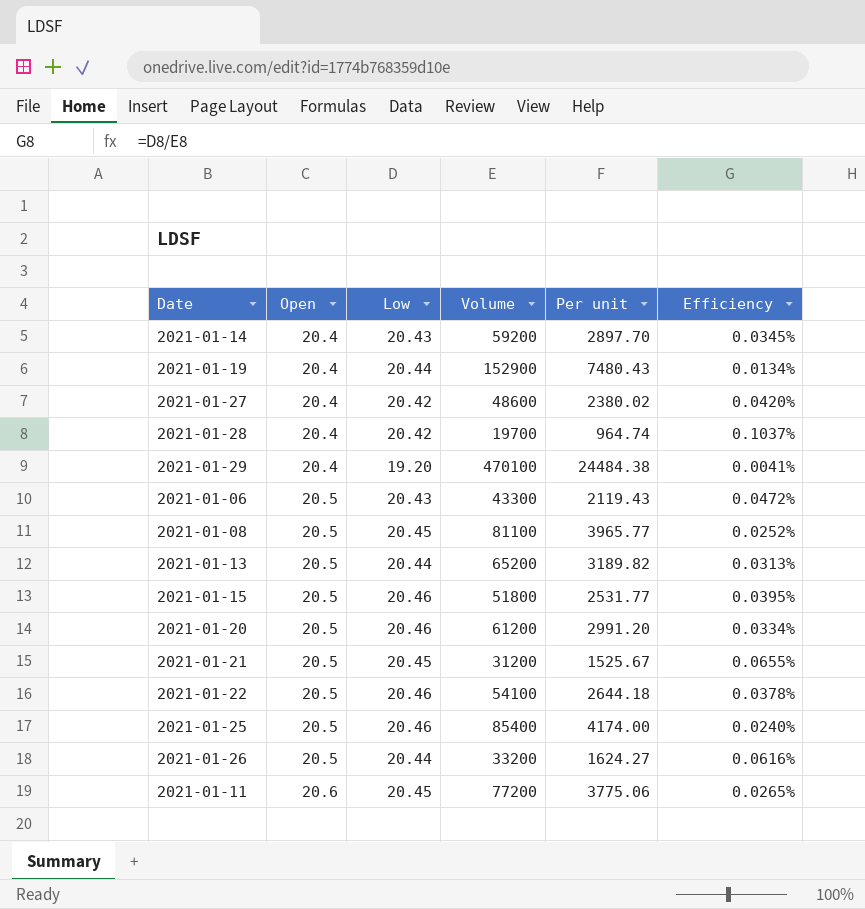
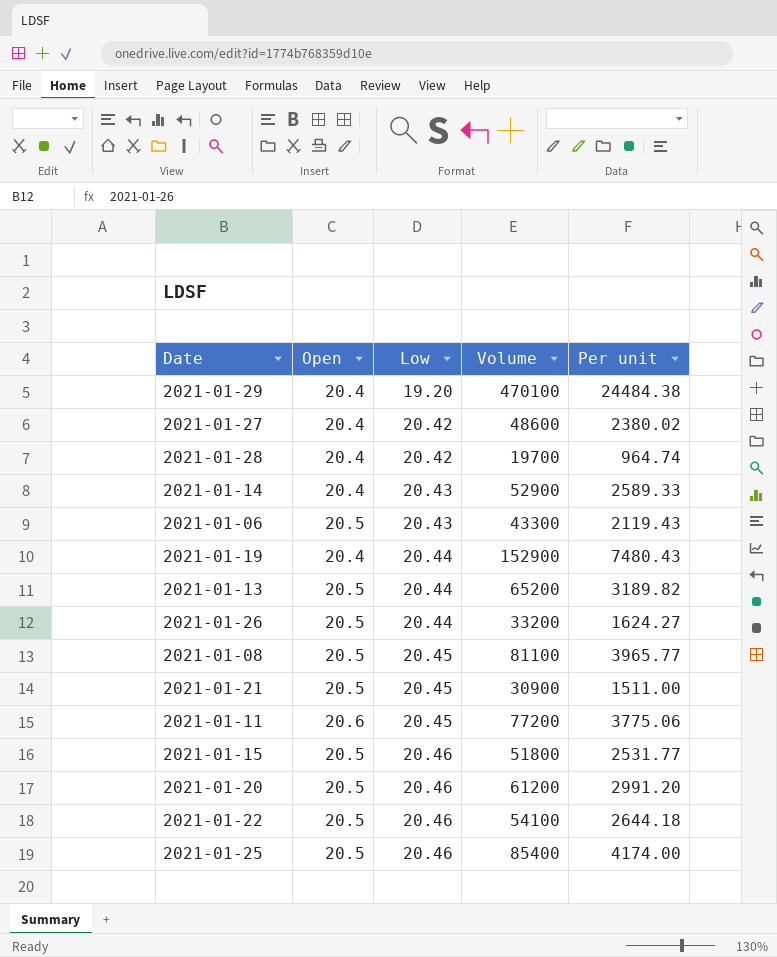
row order: Open ascending -> Low ascending
column Efficiency | formula: [Low] / [Volume] -> none
2021-01-14 | Volume: 59200 -> 52900
2021-01-14 | Per unit: 2897.70 -> 2589.33
2021-01-21 | Volume: 31200 -> 30900
2021-01-21 | Per unit: 1525.67 -> 1511.00

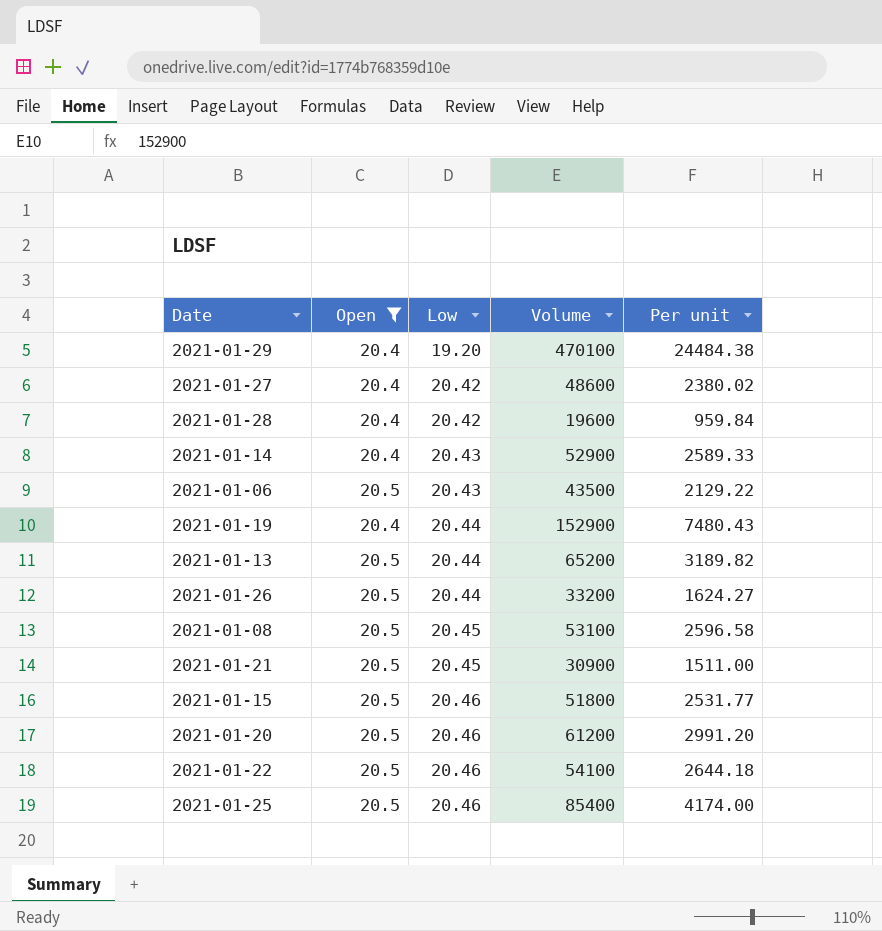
filter: none -> Open != 20.6
2021-01-28 | Volume: 19700 -> 19600
2021-01-28 | Per unit: 964.74 -> 959.84
2021-01-06 | Volume: 43300 -> 43500
2021-01-06 | Per unit: 2119.43 -> 2129.22
2021-01-08 | Volume: 81100 -> 53100
2021-01-08 | Per unit: 3965.77 -> 2596.58

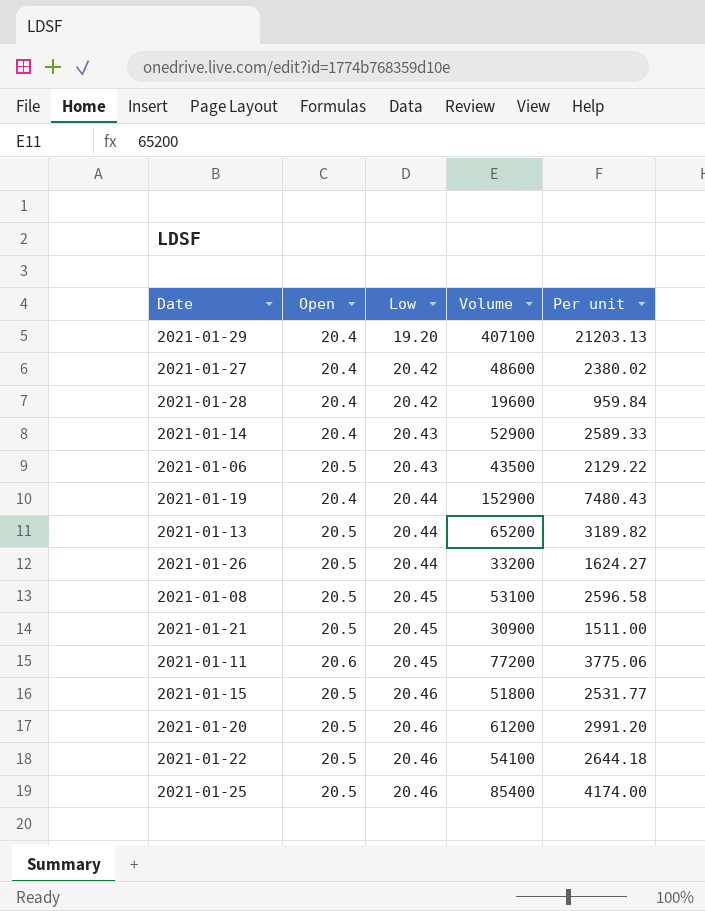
filter: Open != 20.6 -> none
2021-01-29 | Volume: 470100 -> 407100
2021-01-29 | Per unit: 24484.38 -> 21203.13

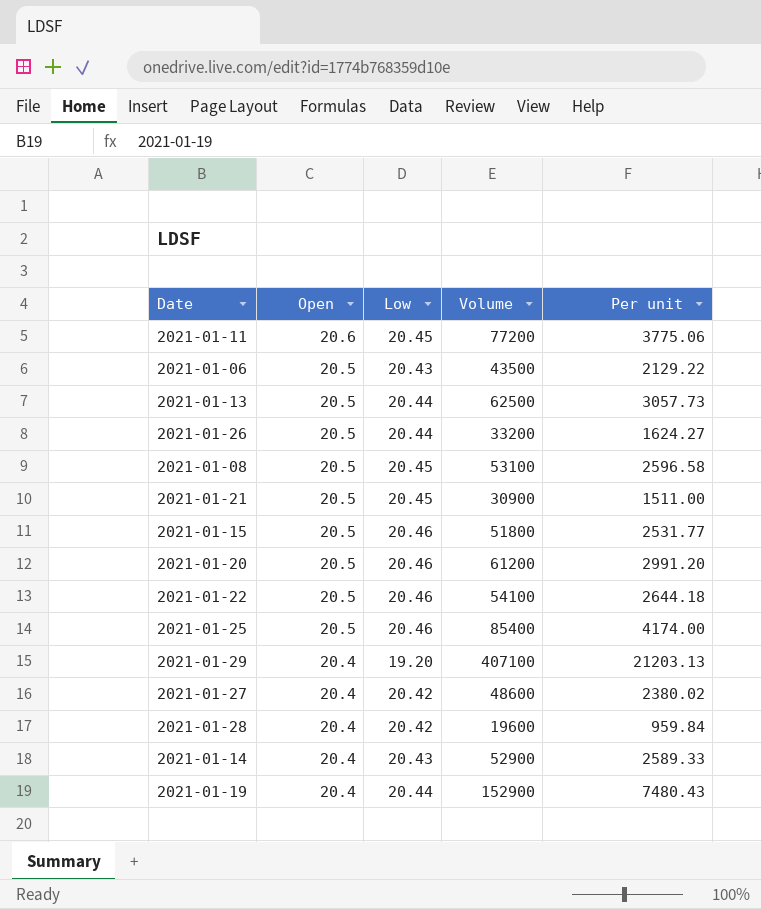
row order: Low ascending -> Open descending
2021-01-13 | Volume: 65200 -> 62500
2021-01-13 | Per unit: 3189.82 -> 3057.73

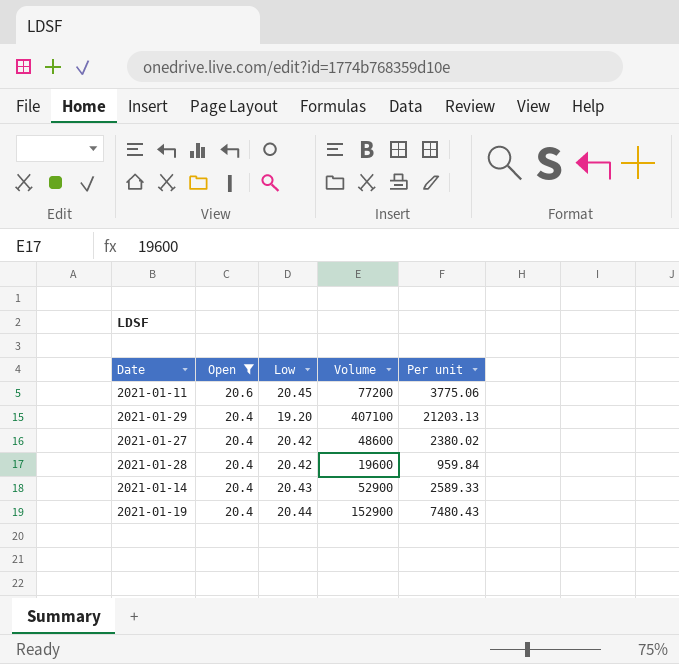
filter: none -> Open != 20.5

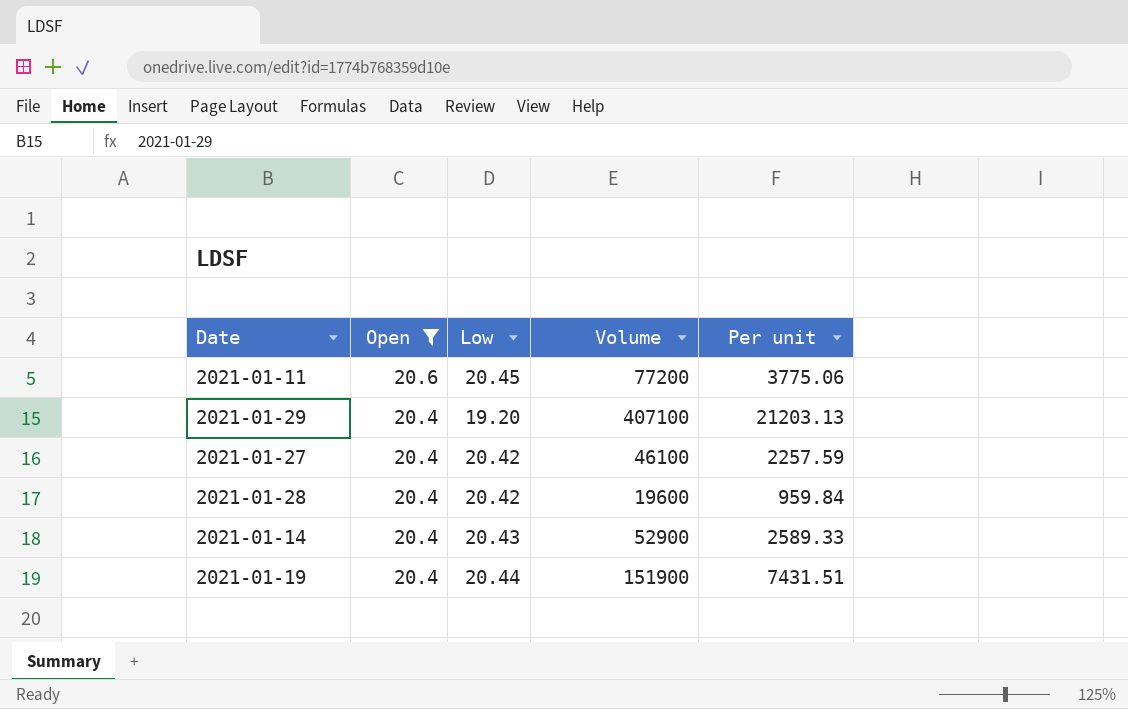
2021-01-27 | Volume: 48600 -> 46100
2021-01-27 | Per unit: 2380.02 -> 2257.59
2021-01-19 | Volume: 152900 -> 151900
2021-01-19 | Per unit: 7480.43 -> 7431.51

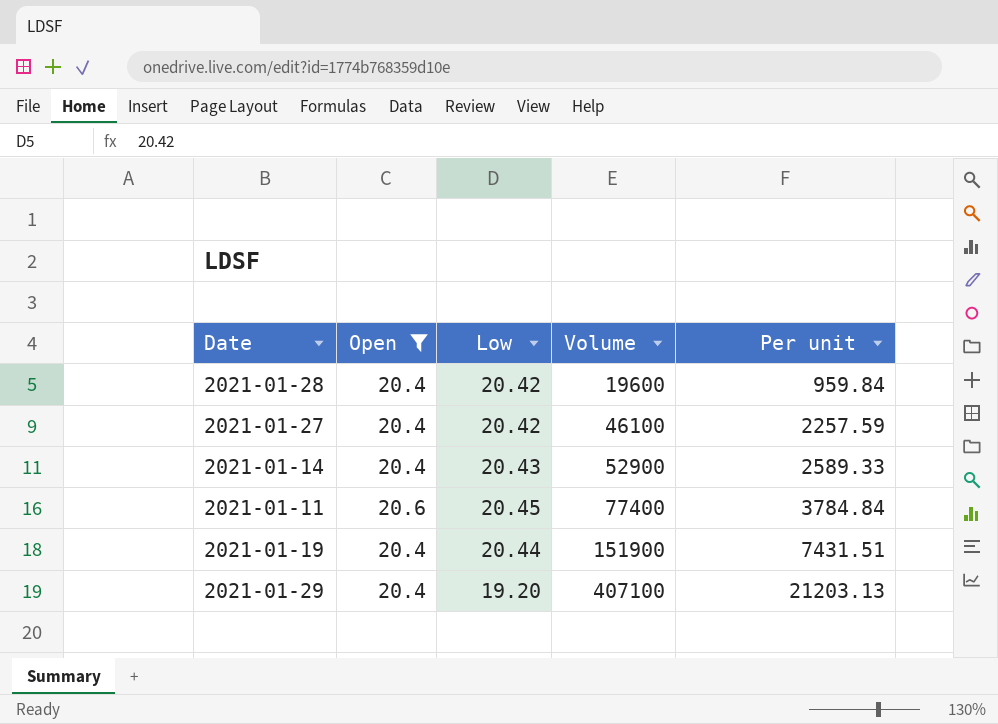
row order: Open descending -> Volume ascending
2021-01-11 | Volume: 77200 -> 77400
2021-01-11 | Per unit: 3775.06 -> 3784.84

